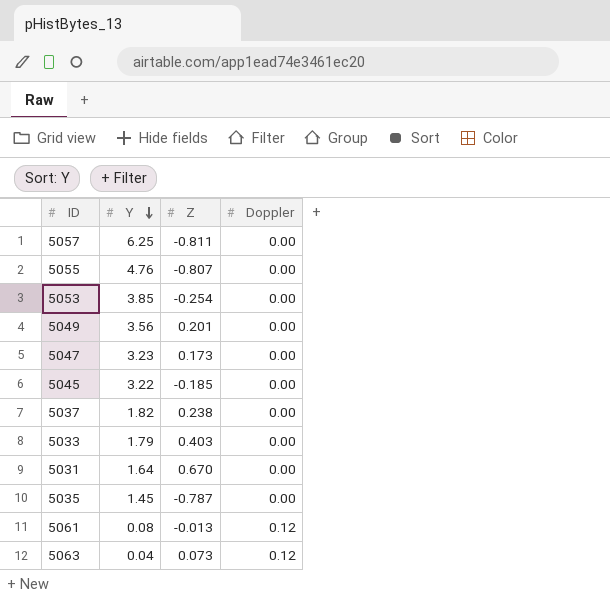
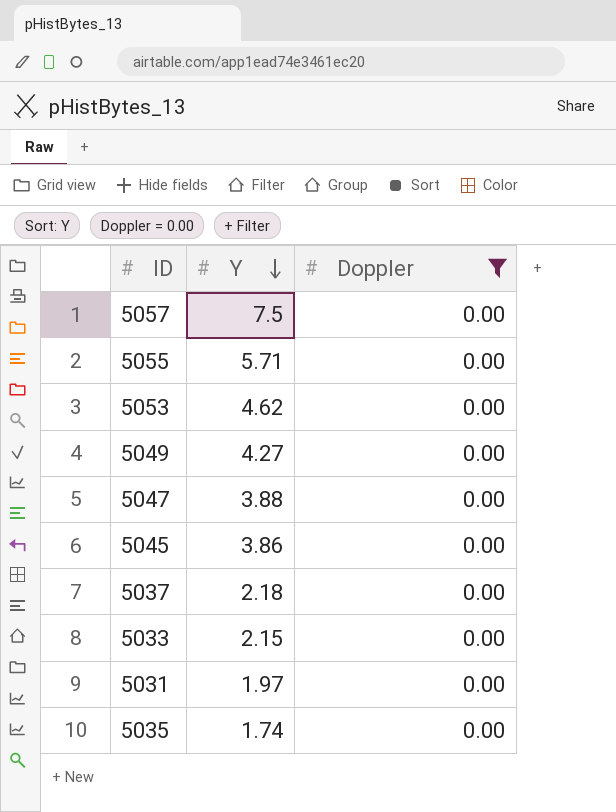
filter: none -> Doppler = 0.00
column Z | position: 3 -> none
5057 | Y: 6.25 -> 7.5
5055 | Y: 4.76 -> 5.71
5053 | Y: 3.85 -> 4.62
5049 | Y: 3.56 -> 4.27
5047 | Y: 3.23 -> 3.88
5045 | Y: 3.22 -> 3.86
5037 | Y: 1.82 -> 2.18
5033 | Y: 1.79 -> 2.15
5031 | Y: 1.64 -> 1.97
5035 | Y: 1.45 -> 1.74

